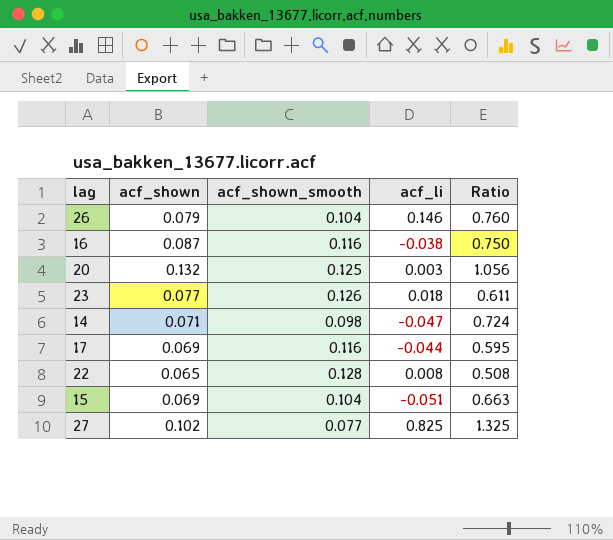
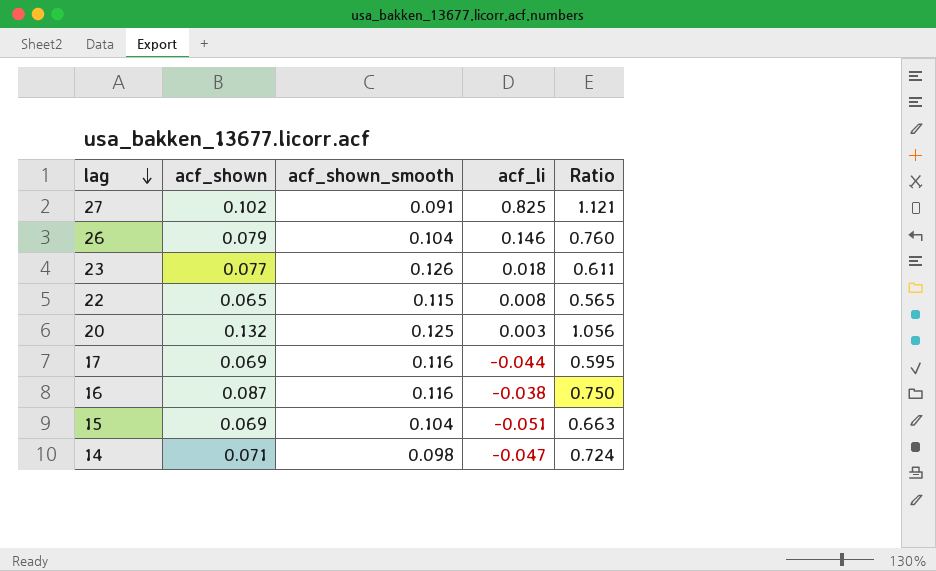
row order: none -> lag descending
27 | acf_shown_smooth: 0.077 -> 0.091
27 | Ratio: 1.325 -> 1.121
22 | acf_shown_smooth: 0.128 -> 0.115
22 | Ratio: 0.508 -> 0.565

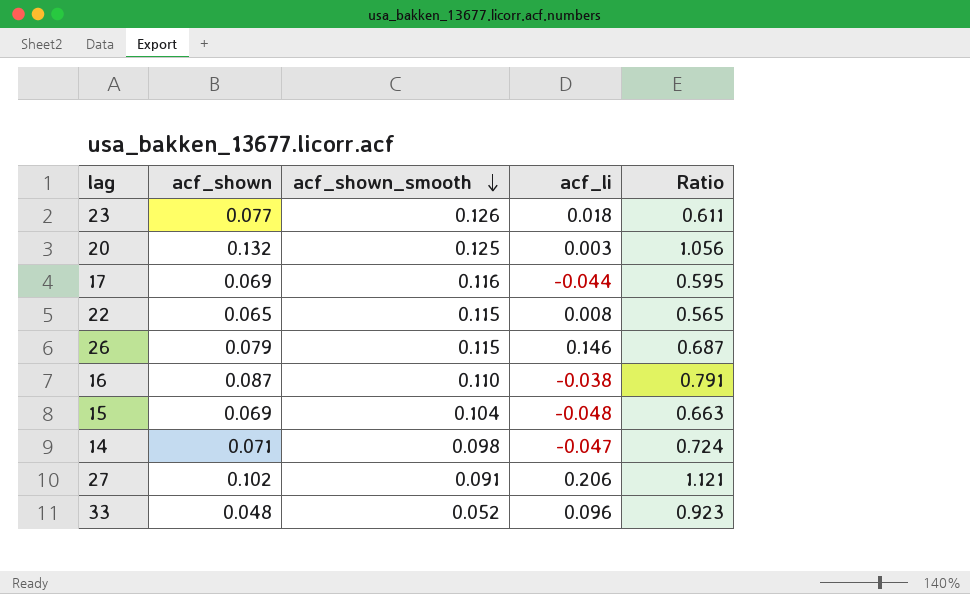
row order: lag descending -> acf_shown_smooth descending
26 | acf_shown_smooth: 0.104 -> 0.115
26 | Ratio: 0.760 -> 0.687
16 | acf_shown_smooth: 0.116 -> 0.110
16 | Ratio: 0.750 -> 0.791
15 | acf_li: -0.051 -> -0.048
27 | acf_li: 0.825 -> 0.206
row 33: none -> 0.048 | 0.052 | 0.096 | 0.923

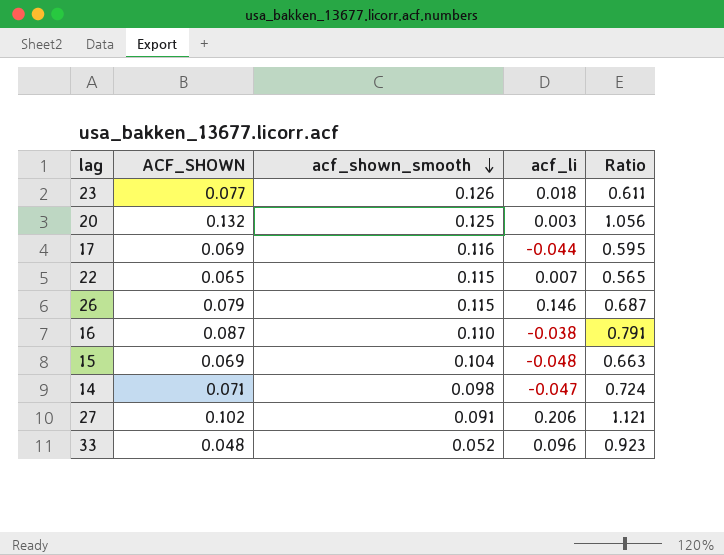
column name: acf_shown -> ACF_SHOWN
22 | acf_li: 0.008 -> 0.007

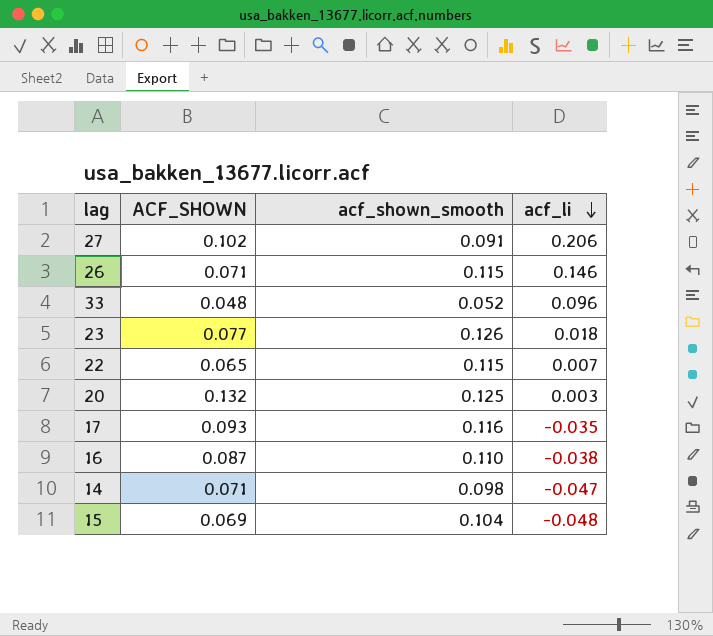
row order: acf_shown_smooth descending -> acf_li descending
column Ratio | formula: [ACF_SHOWN] / [acf_shown_smooth] -> none
26 | ACF_SHOWN: 0.079 -> 0.071
17 | ACF_SHOWN: 0.069 -> 0.093
17 | acf_li: -0.044 -> -0.035

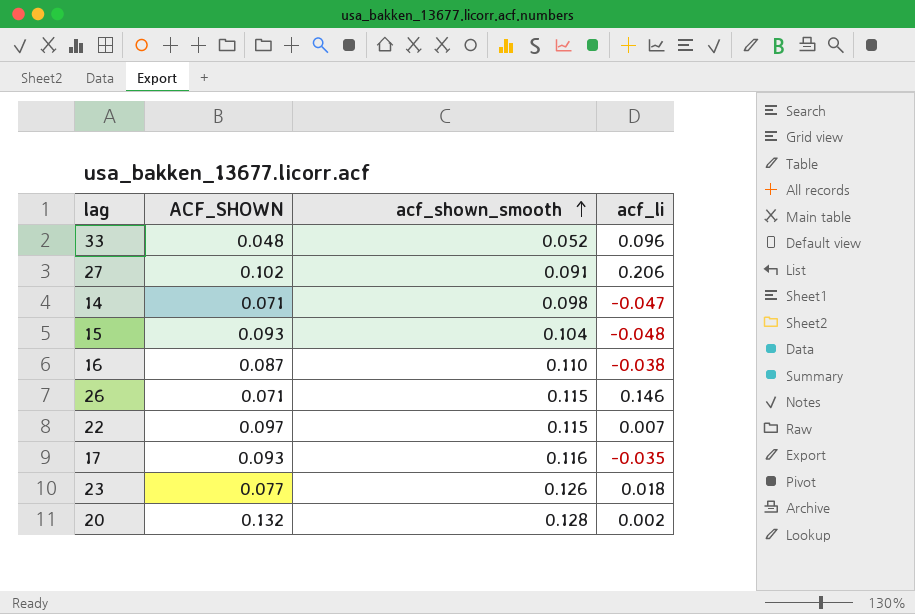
row order: acf_li descending -> acf_shown_smooth ascending
15 | ACF_SHOWN: 0.069 -> 0.093
22 | ACF_SHOWN: 0.065 -> 0.097
20 | acf_shown_smooth: 0.125 -> 0.128
20 | acf_li: 0.003 -> 0.002

